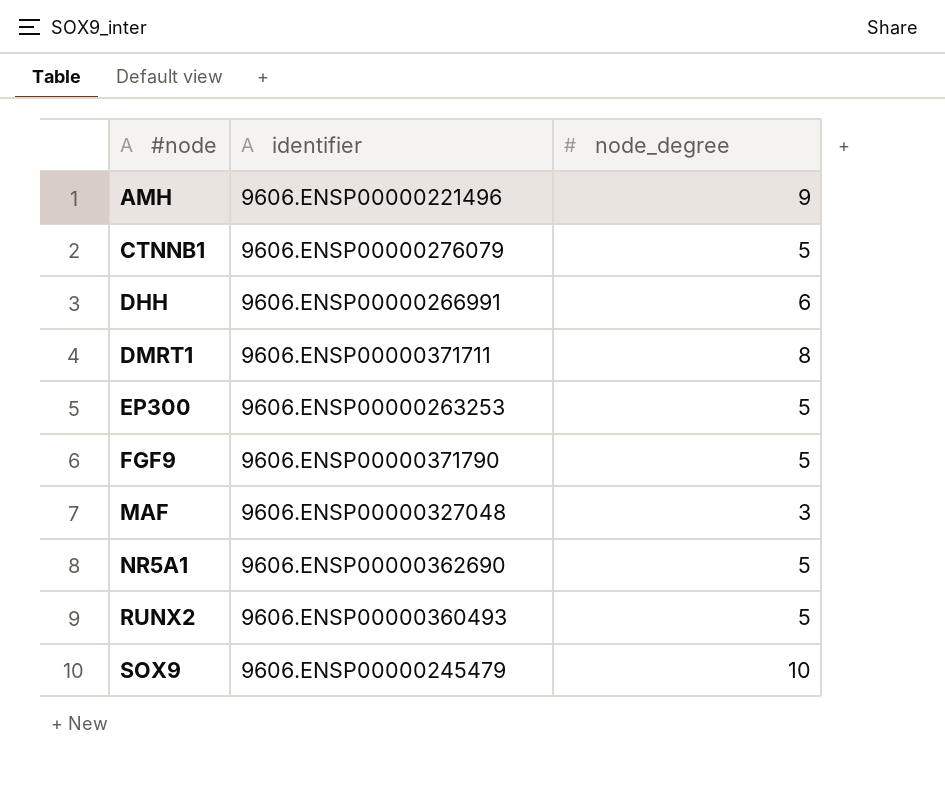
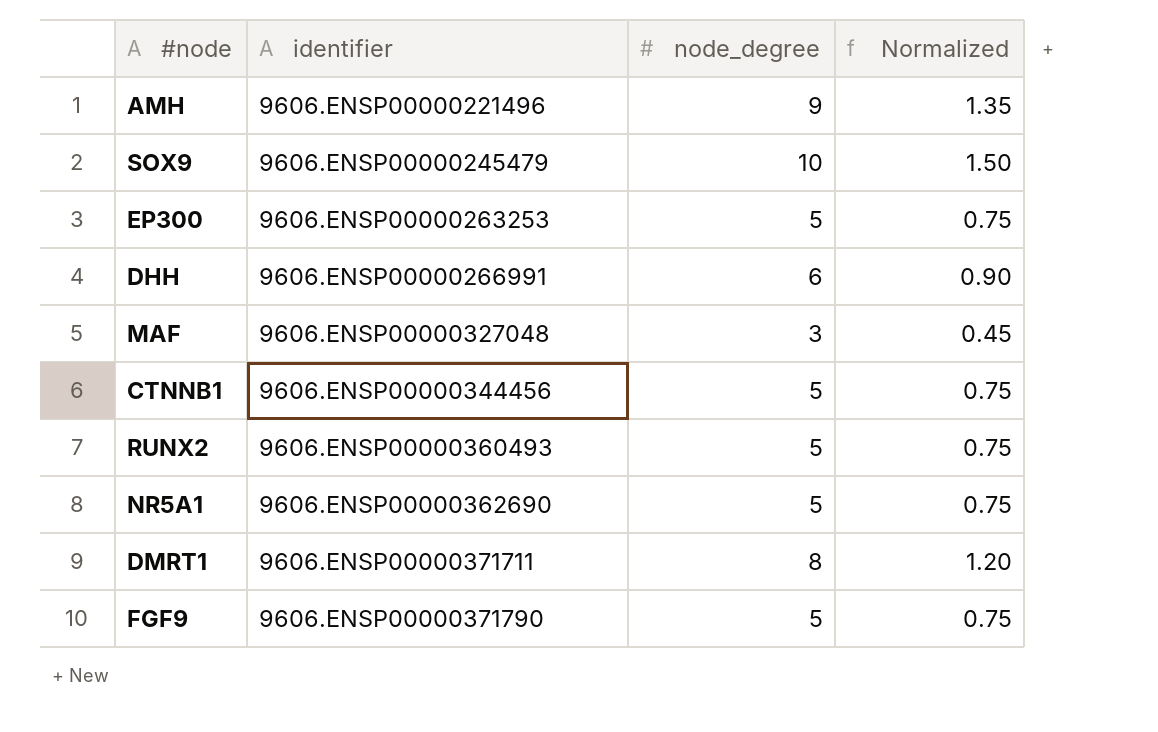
row order: #node ascending -> identifier ascending
column Normalized | formula: none -> [node_degree] * 0.15
CTNNB1 | identifier: 9606.ENSP00000276079 -> 9606.ENSP00000344456

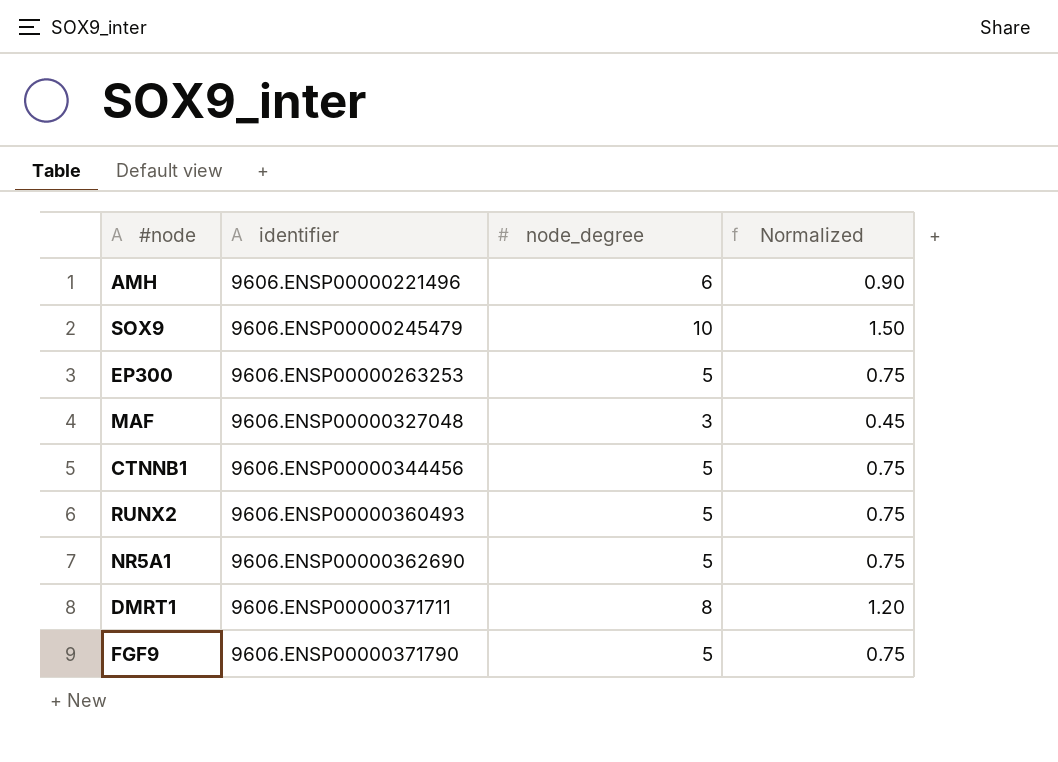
row DHH: 9606.ENSP00000266991 | 6 | 0.90 -> none
AMH | node_degree: 9 -> 6
AMH | Normalized: 1.35 -> 0.90

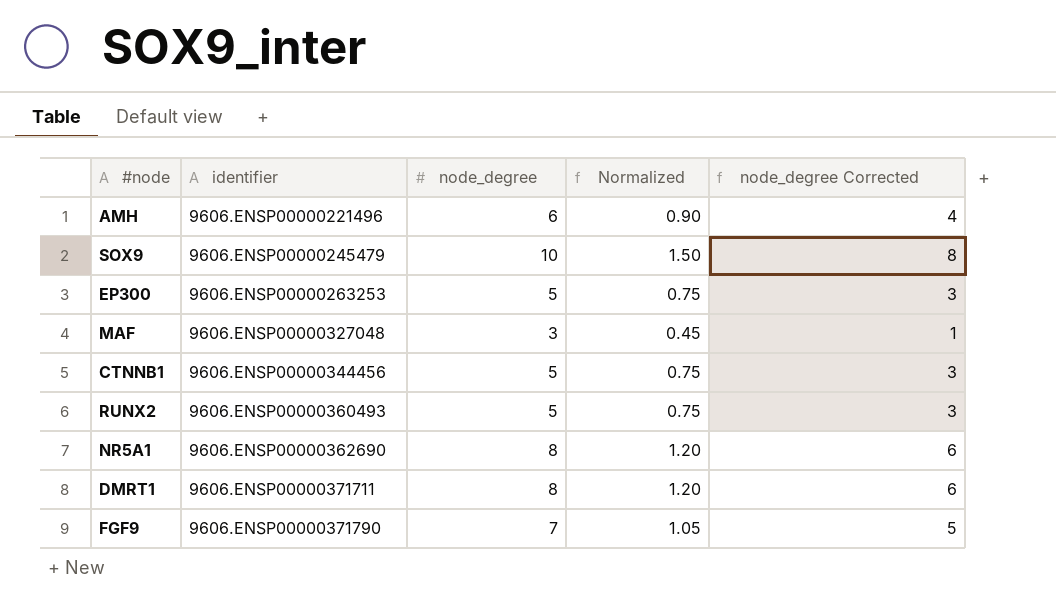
column node_degree Corrected | formula: none -> [node_degree] - 2
NR5A1 | node_degree: 5 -> 8
NR5A1 | Normalized: 0.75 -> 1.20
FGF9 | node_degree: 5 -> 7
FGF9 | Normalized: 0.75 -> 1.05

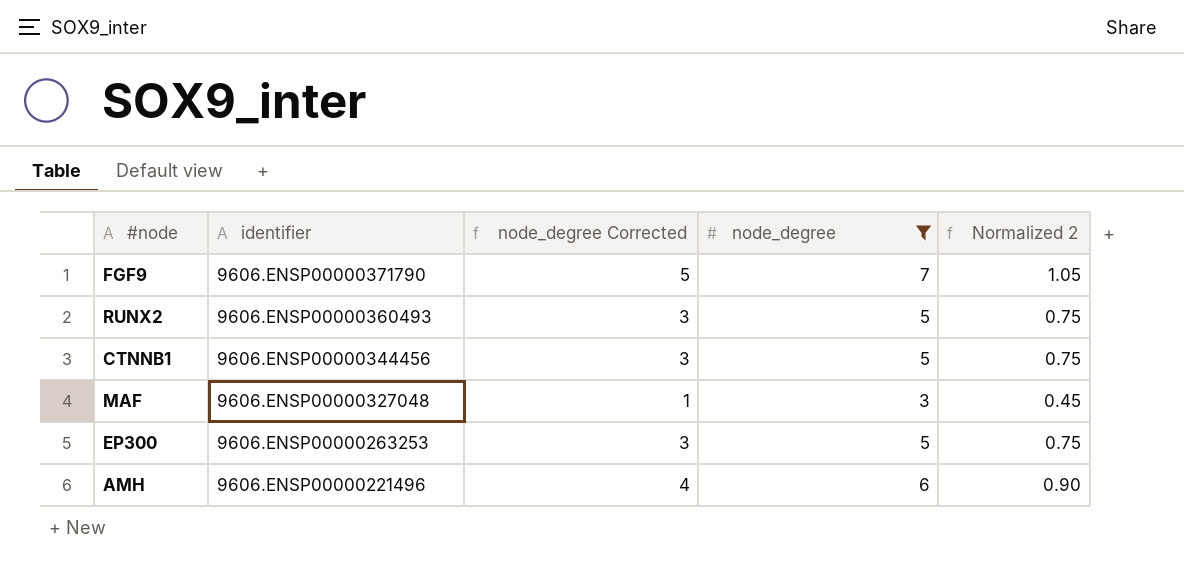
filter: none -> node_degree <= 7
row order: identifier ascending -> identifier descending
column node_degree Corrected | position: 5 -> 3
column name: Normalized -> Normalized 2

